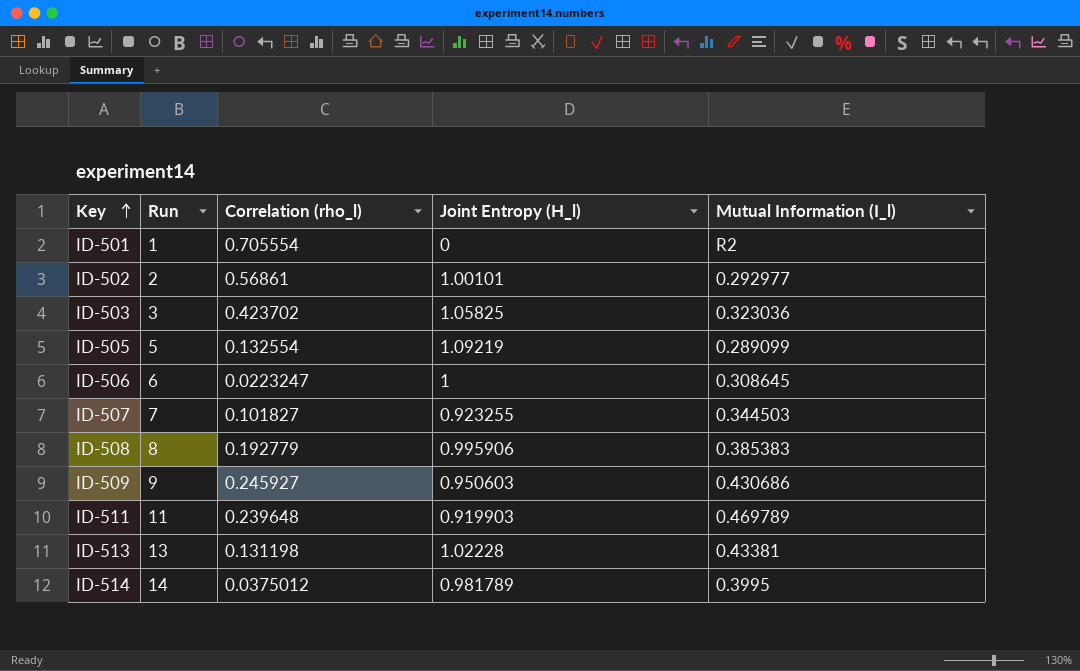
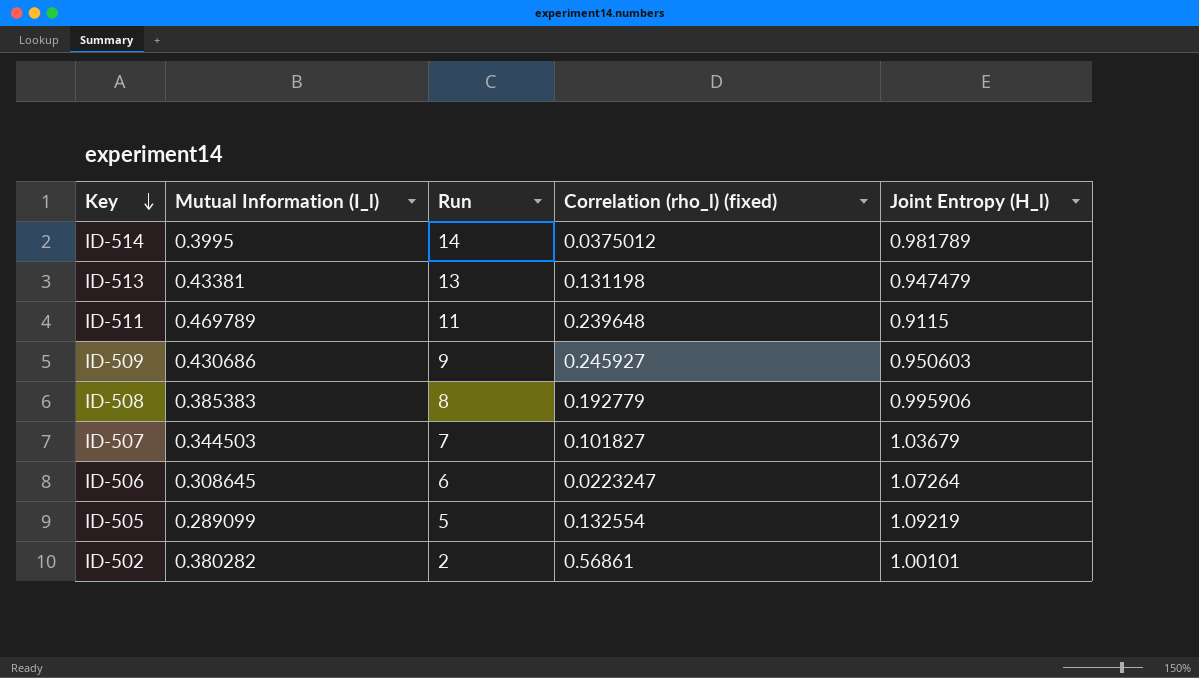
row order: Key ascending -> Key descending
column Mutual Information (I_l) | position: 5 -> 2
column name: Correlation (rho_l) -> Correlation (rho_l) (fixed)
row ID-501: 1 | 0.705554 | 0 | R2 -> none
row ID-503: 3 | 0.423702 | 1.05825 | 0.323036 -> none
ID-513 | Joint Entropy (H_l): 1.02228 -> 0.947479
ID-511 | Joint Entropy (H_l): 0.919903 -> 0.9115
ID-507 | Joint Entropy (H_l): 0.923255 -> 1.03679
ID-506 | Joint Entropy (H_l): 1 -> 1.07264
ID-502 | Mutual Information (I_l): 0.292977 -> 0.380282

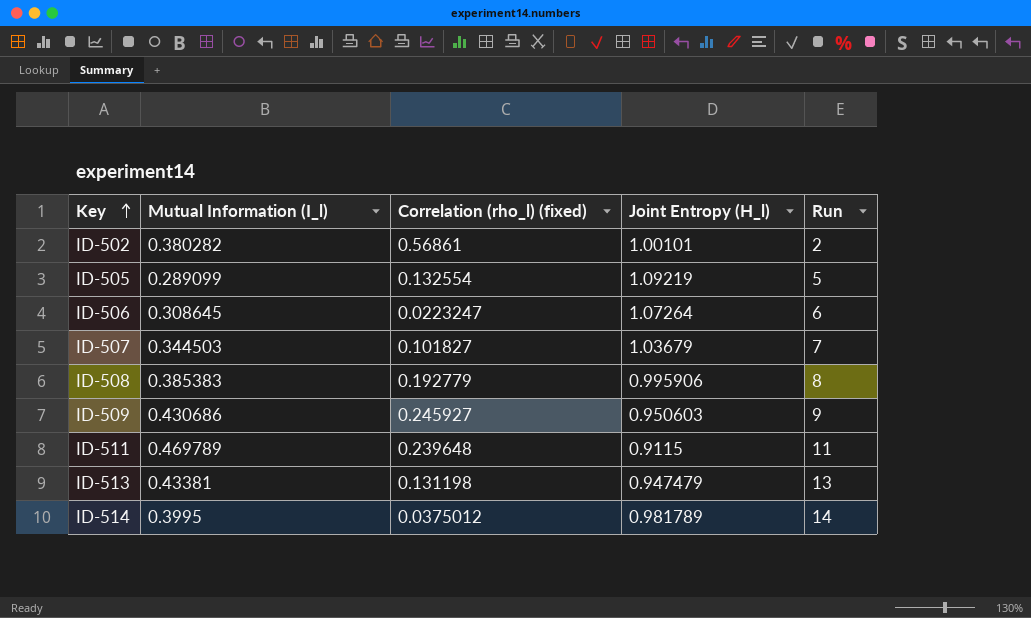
row order: Key descending -> Key ascending
column Run | position: 3 -> 5

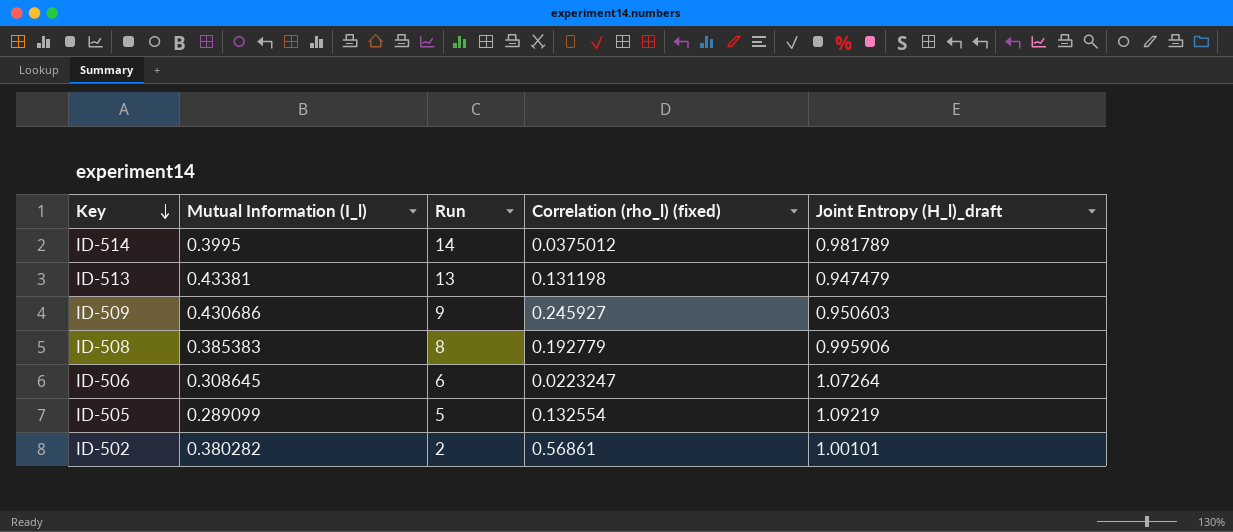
row order: Key ascending -> Key descending
column Run | position: 5 -> 3
column name: Joint Entropy (H_l) -> Joint Entropy (H_l)_draft
row ID-507: 0.344503 | 0.101827 | 1.03679 | 7 -> none
row ID-511: 0.469789 | 0.239648 | 0.9115 | 11 -> none

